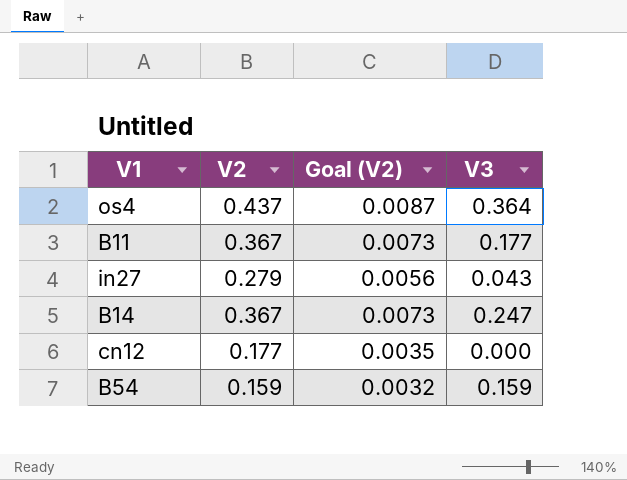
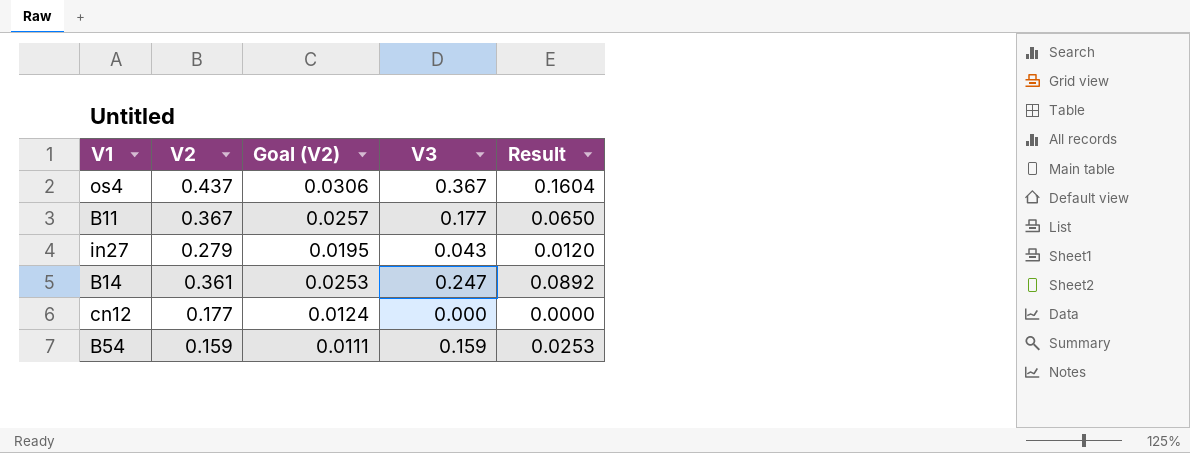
column Goal (V2) | formula: [V2] * 0.02 -> [V2] * 0.07
column Result | formula: none -> [V2] * [V3]
os4 | V3: 0.364 -> 0.367
B14 | V2: 0.367 -> 0.361

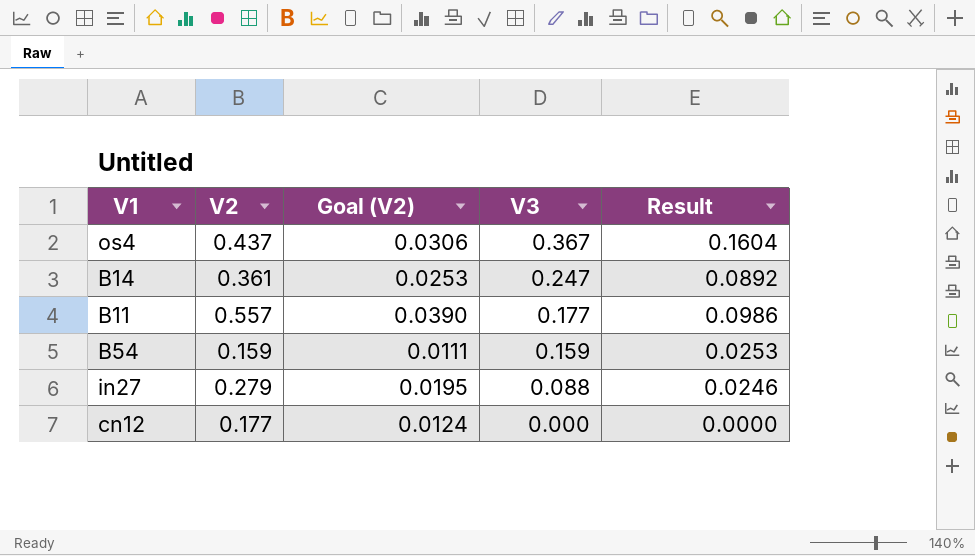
row order: none -> V3 descending
B11 | V2: 0.367 -> 0.557
B11 | Goal (V2): 0.0257 -> 0.0390
B11 | Result: 0.0650 -> 0.0986
in27 | V3: 0.043 -> 0.088
in27 | Result: 0.0120 -> 0.0246

